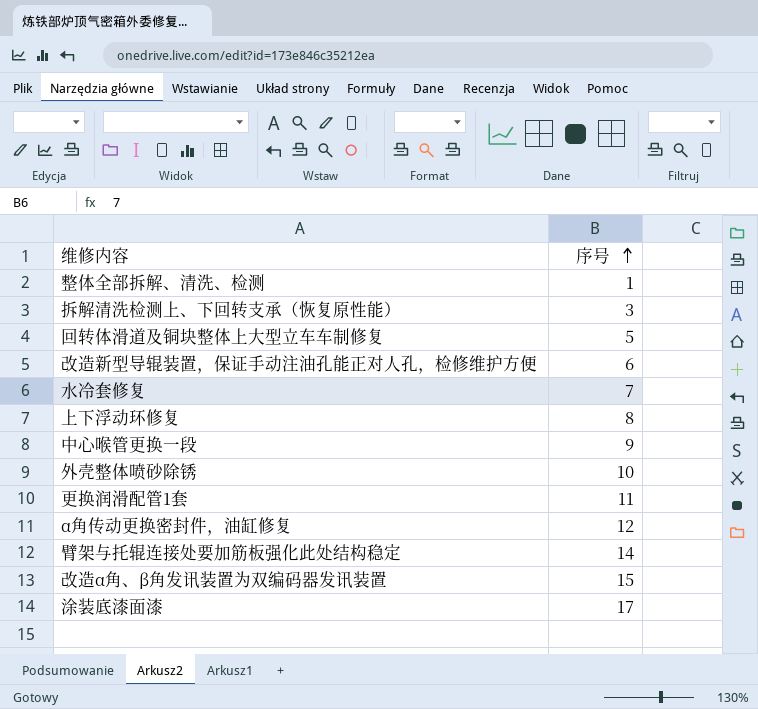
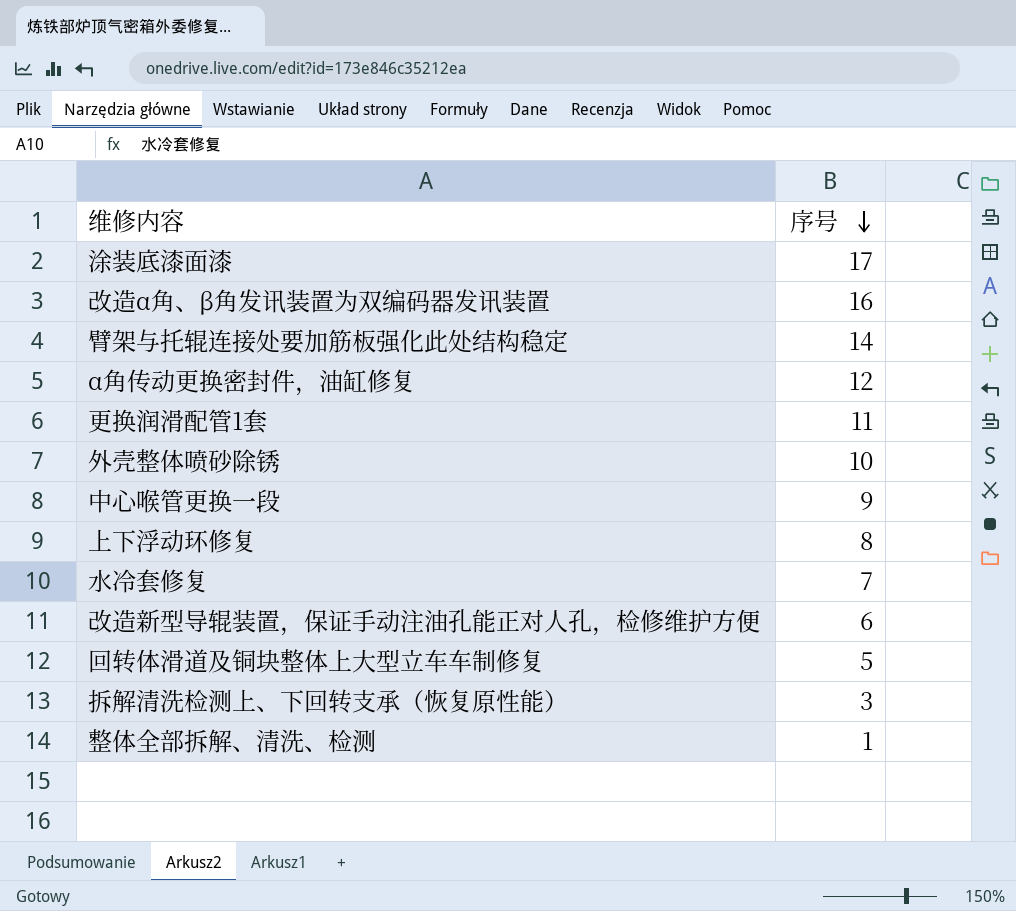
row order: 序号 ascending -> 序号 descending
改造α角、β角发讯装置为双编码器发讯装置 | 序号: 15 -> 16

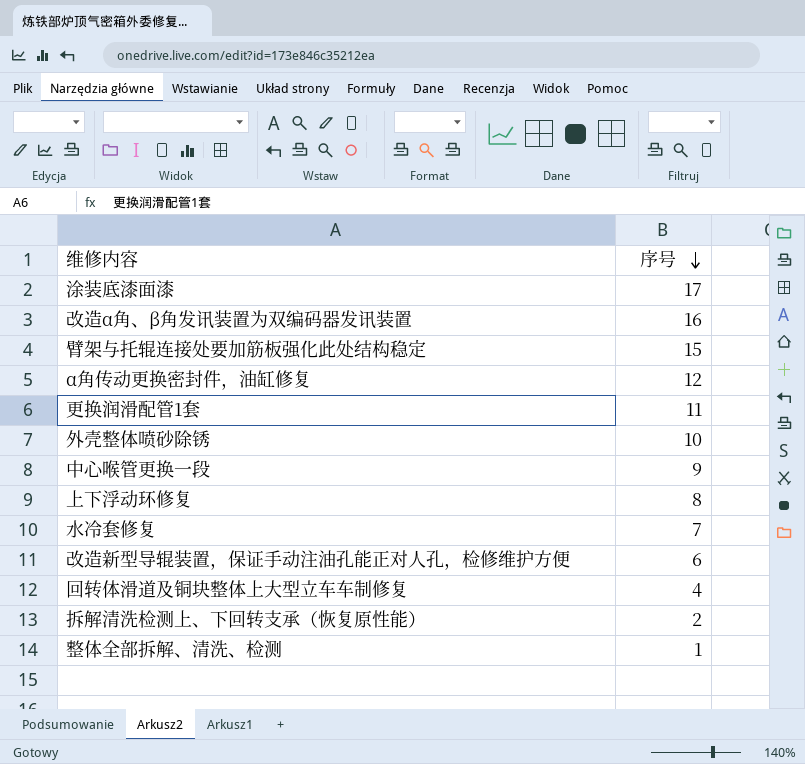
臂架与托辊连接处要加筋板强化此处结构稳定 | 序号: 14 -> 15
回转体滑道及铜块整体上大型立车车制修复 | 序号: 5 -> 4
拆解清洗检测上、下回转支承（恢复原性能） | 序号: 3 -> 2

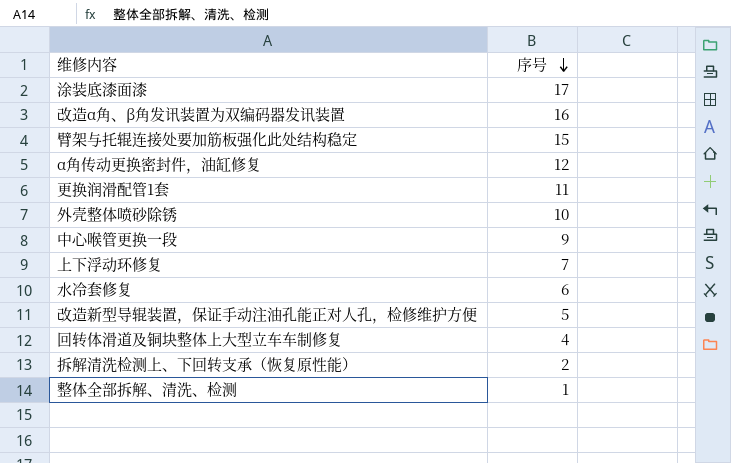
上下浮动环修复 | 序号: 8 -> 7
水冷套修复 | 序号: 7 -> 6
改造新型导辊装置，保证手动注油孔能正对人孔，检修维护方便 | 序号: 6 -> 5

